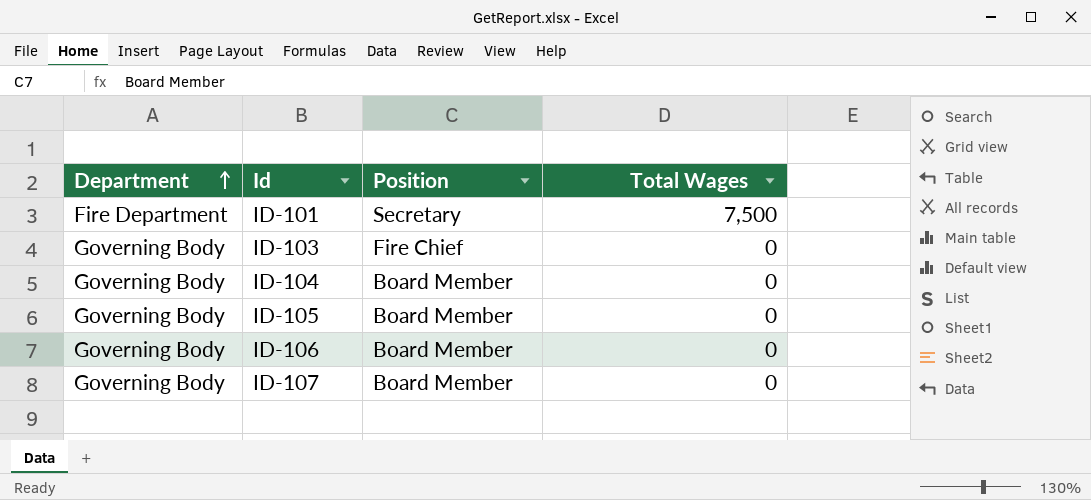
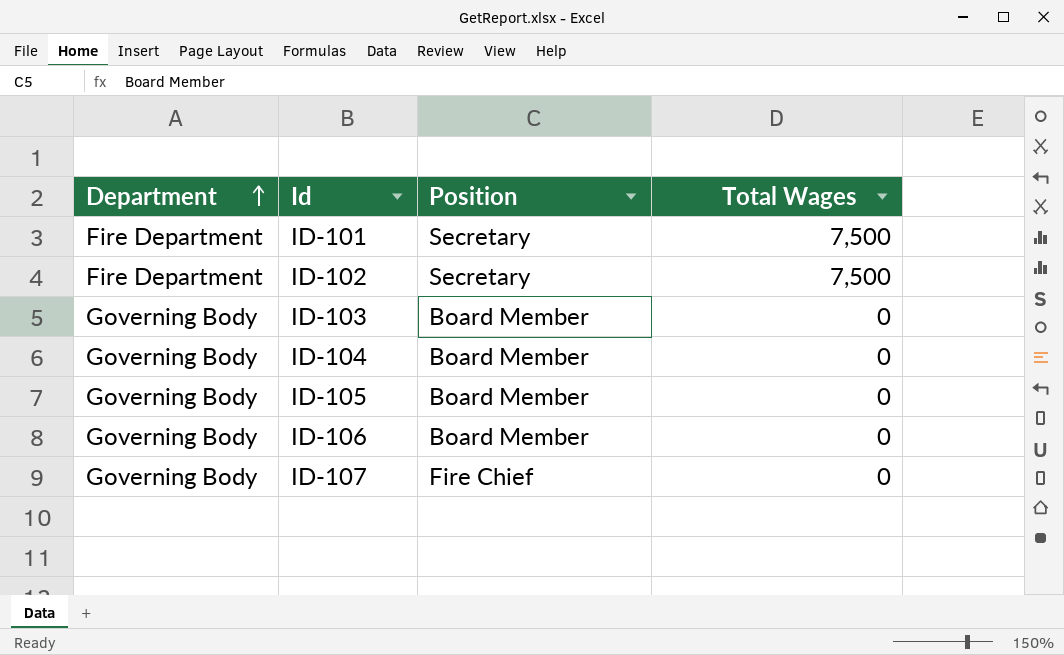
row ID-102: none -> Fire Department | Secretary | 7,500
ID-103 | Position: Fire Chief -> Board Member
ID-107 | Position: Board Member -> Fire Chief

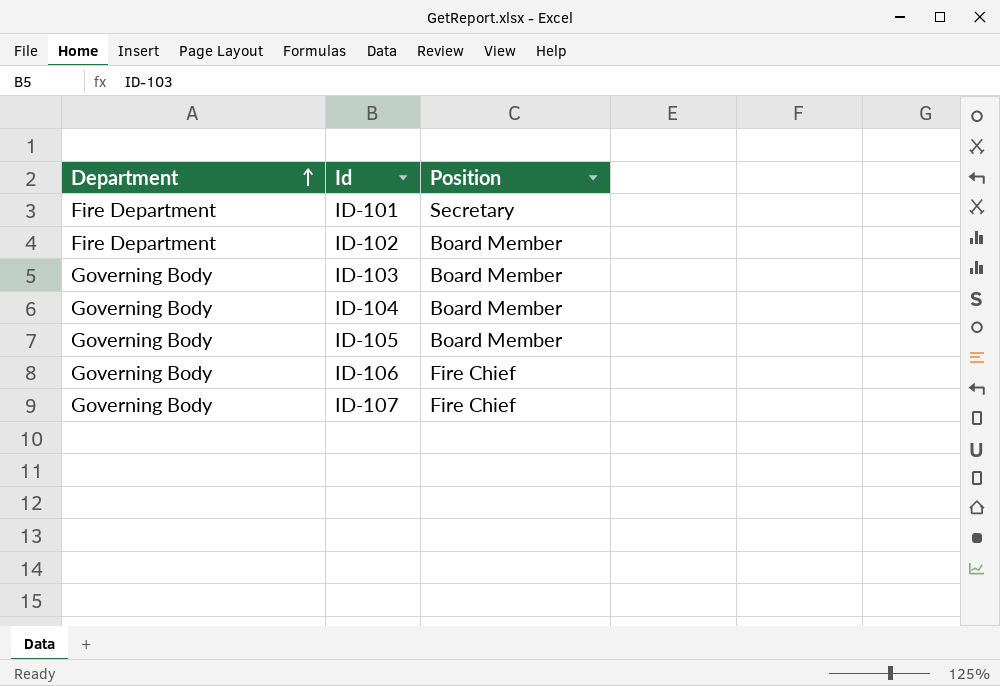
column Total Wages | position: 4 -> none
ID-102 | Position: Secretary -> Board Member
ID-106 | Position: Board Member -> Fire Chief

